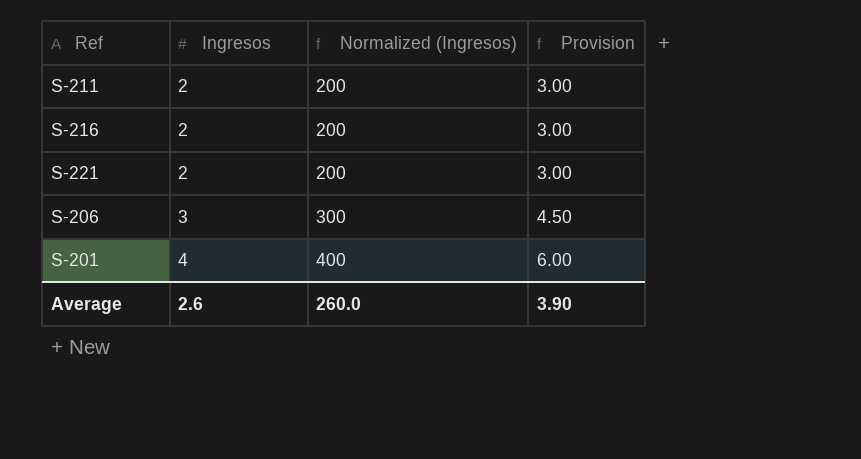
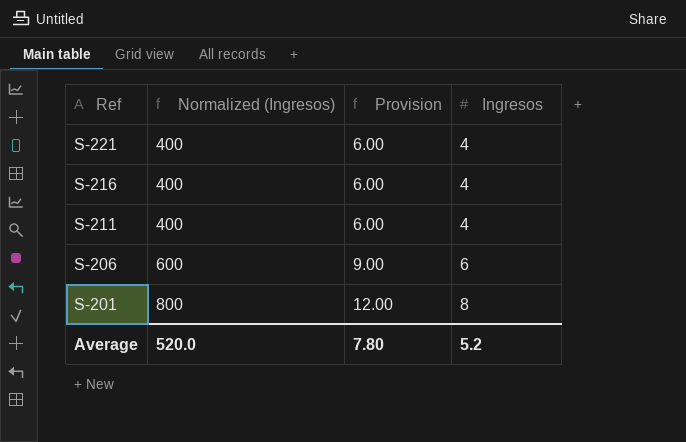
row order: Ingresos ascending -> Ref descending
column Ingresos | position: 2 -> 4
S-221 | Normalized (Ingresos): 200 -> 400
S-221 | Provision: 3.00 -> 6.00
S-221 | Ingresos: 2 -> 4
S-216 | Normalized (Ingresos): 200 -> 400
S-216 | Provision: 3.00 -> 6.00
S-216 | Ingresos: 2 -> 4
S-211 | Normalized (Ingresos): 200 -> 400
S-211 | Provision: 3.00 -> 6.00
S-211 | Ingresos: 2 -> 4
S-206 | Normalized (Ingresos): 300 -> 600
S-206 | Provision: 4.50 -> 9.00
S-206 | Ingresos: 3 -> 6
S-201 | Normalized (Ingresos): 400 -> 800
S-201 | Provision: 6.00 -> 12.00
S-201 | Ingresos: 4 -> 8
Average | Normalized (Ingresos): 260.0 -> 520.0
Average | Provision: 3.90 -> 7.80
Average | Ingresos: 2.6 -> 5.2

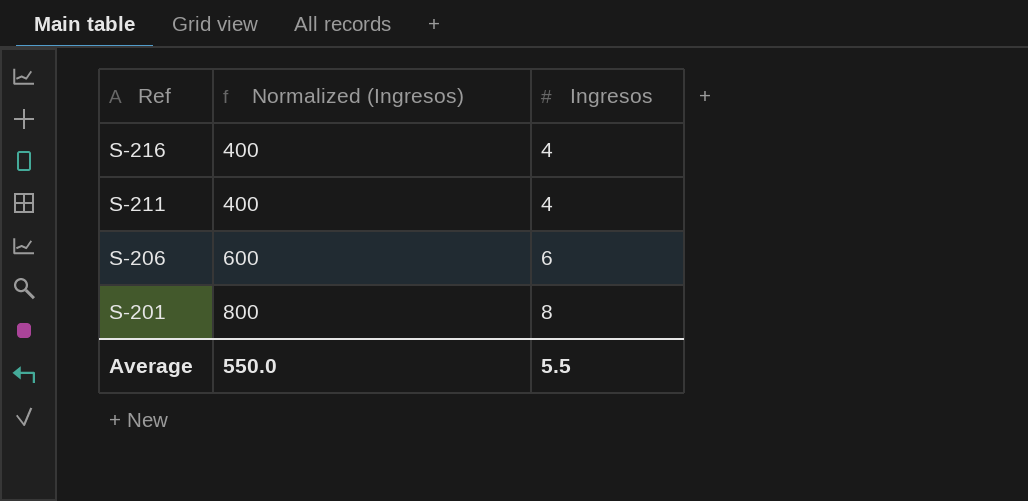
column Provision | formula: [Ingresos] * 1.5 -> none
row S-221: 400 | 6.00 | 4 -> none
Average | Normalized (Ingresos): 520.0 -> 550.0
Average | Ingresos: 5.2 -> 5.5

